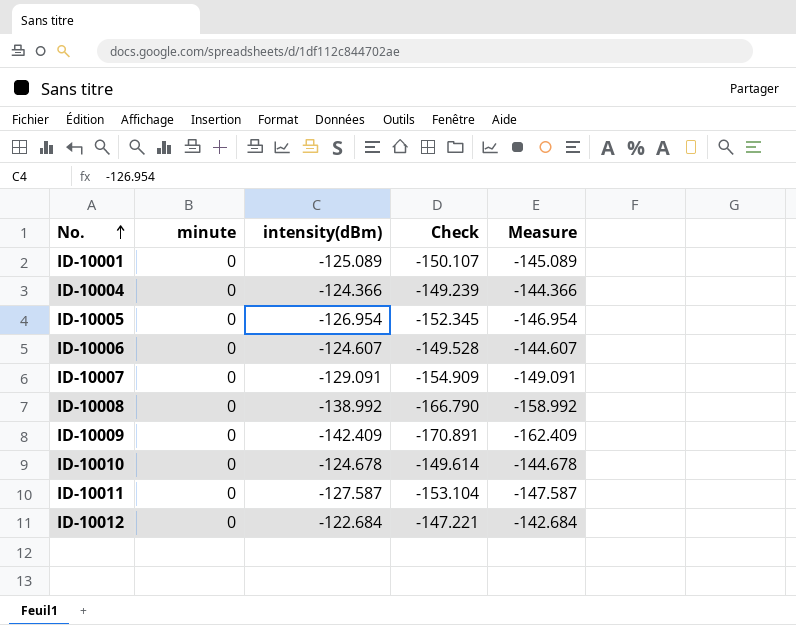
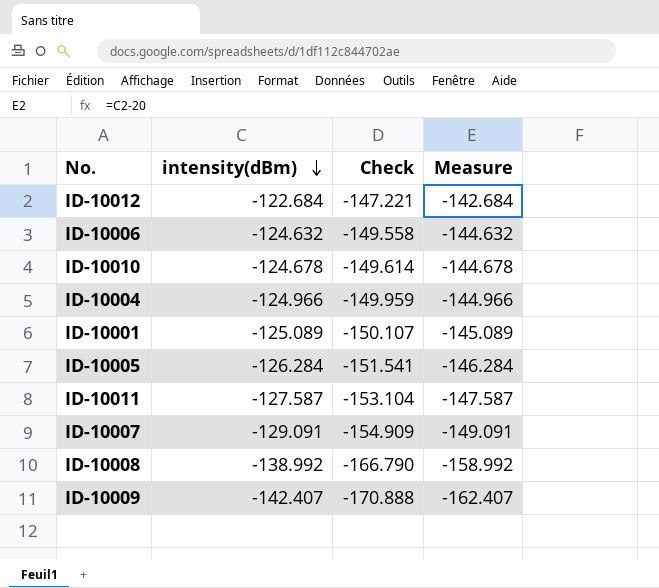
row order: No. ascending -> intensity(dBm) descending
column minute | position: 2 -> none
ID-10006 | intensity(dBm): -124.607 -> -124.632
ID-10006 | Check: -149.528 -> -149.558
ID-10006 | Measure: -144.607 -> -144.632
ID-10004 | intensity(dBm): -124.366 -> -124.966
ID-10004 | Check: -149.239 -> -149.959
ID-10004 | Measure: -144.366 -> -144.966
ID-10005 | intensity(dBm): -126.954 -> -126.284
ID-10005 | Check: -152.345 -> -151.541
ID-10005 | Measure: -146.954 -> -146.284
ID-10009 | intensity(dBm): -142.409 -> -142.407
ID-10009 | Check: -170.891 -> -170.888
ID-10009 | Measure: -162.409 -> -162.407

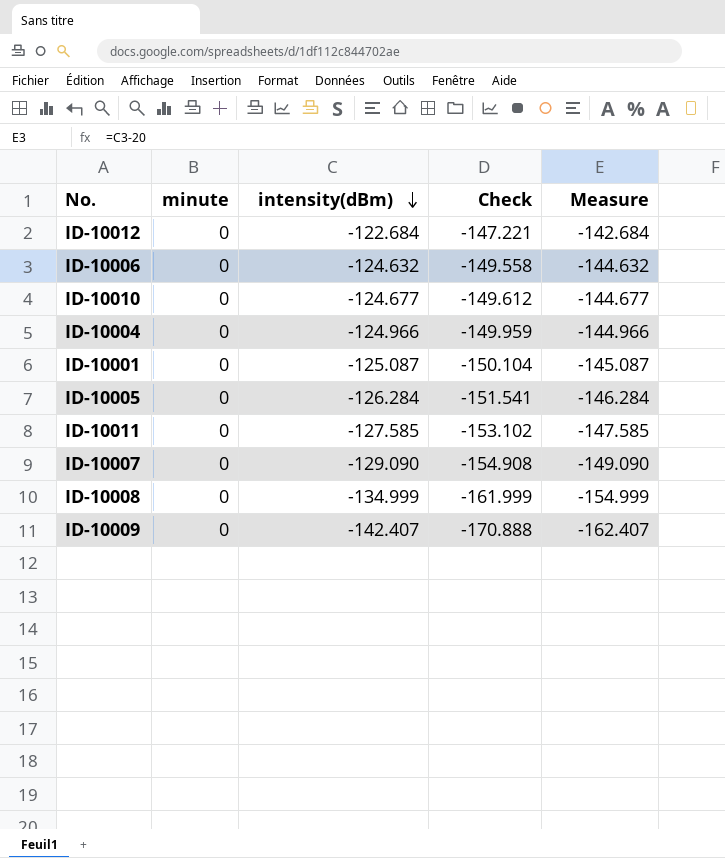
column minute | position: none -> 2
ID-10010 | intensity(dBm): -124.678 -> -124.677
ID-10010 | Check: -149.614 -> -149.612
ID-10010 | Measure: -144.678 -> -144.677
ID-10001 | intensity(dBm): -125.089 -> -125.087
ID-10001 | Check: -150.107 -> -150.104
ID-10001 | Measure: -145.089 -> -145.087
ID-10011 | intensity(dBm): -127.587 -> -127.585
ID-10011 | Check: -153.104 -> -153.102
ID-10011 | Measure: -147.587 -> -147.585
ID-10007 | intensity(dBm): -129.091 -> -129.090
ID-10007 | Check: -154.909 -> -154.908
ID-10007 | Measure: -149.091 -> -149.090
ID-10008 | intensity(dBm): -138.992 -> -134.999
ID-10008 | Check: -166.790 -> -161.999
ID-10008 | Measure: -158.992 -> -154.999

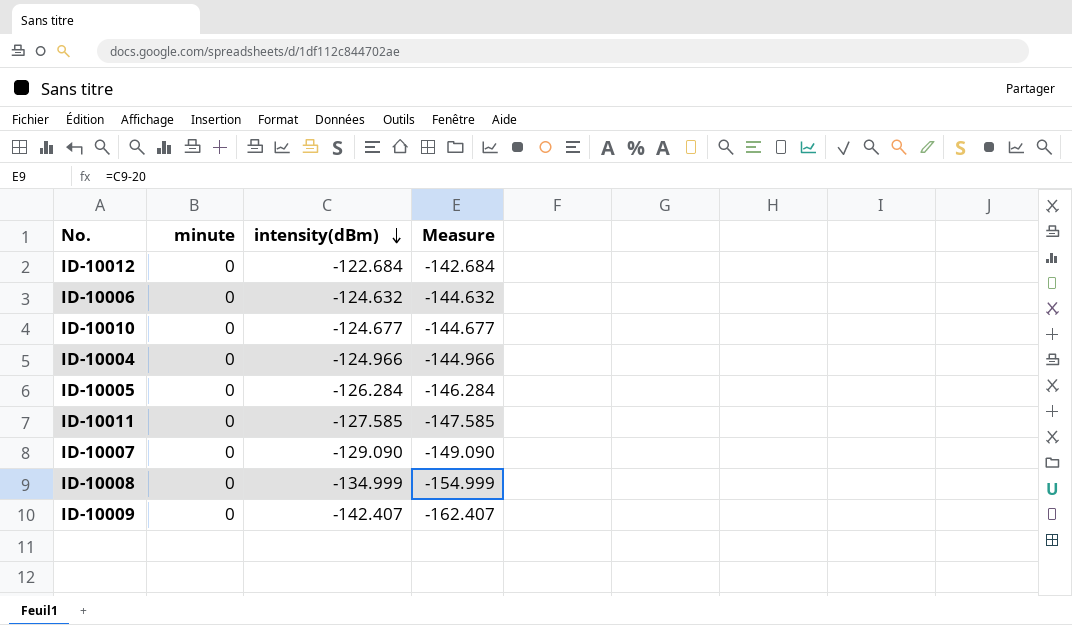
column Check | formula: [intensity(dBm)] * 1.2 -> none
row ID-10001: 0 | -125.087 | -150.104 | -145.087 -> none

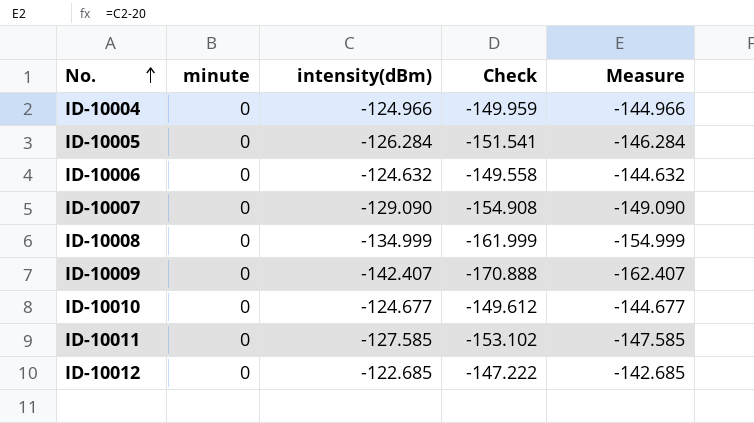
row order: intensity(dBm) descending -> No. ascending
column Check | formula: none -> [intensity(dBm)] * 1.2
ID-10012 | intensity(dBm): -122.684 -> -122.685
ID-10012 | Measure: -142.684 -> -142.685

